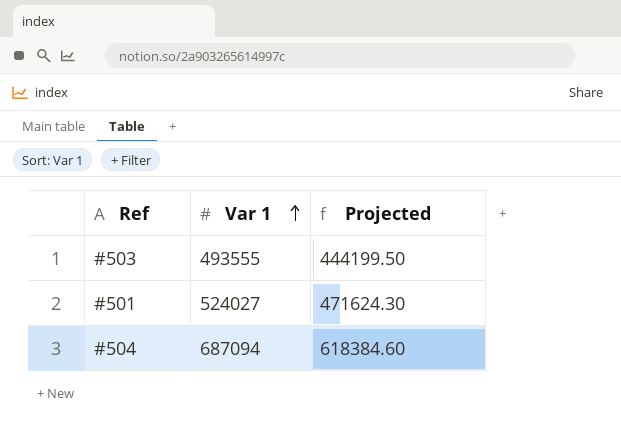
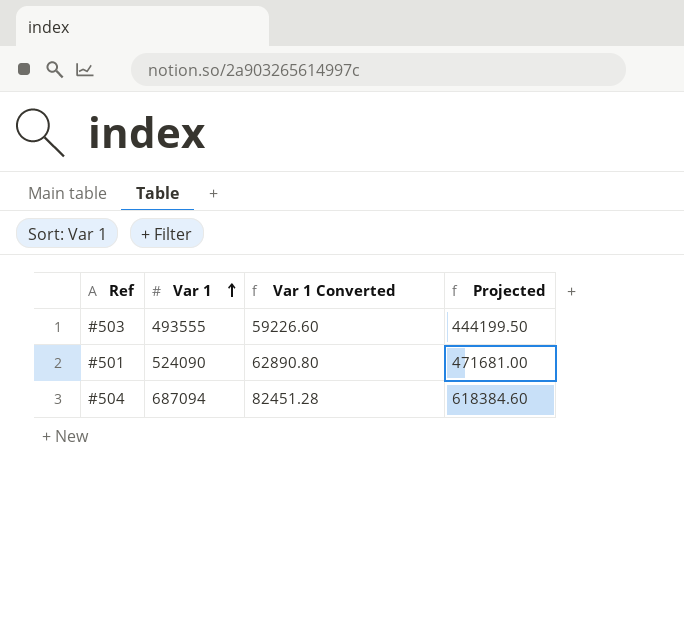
column Var 1 Converted | formula: none -> [Var 1] * 0.12
#501 | Var 1: 524027 -> 524090
#501 | Projected: 471624.30 -> 471681.00

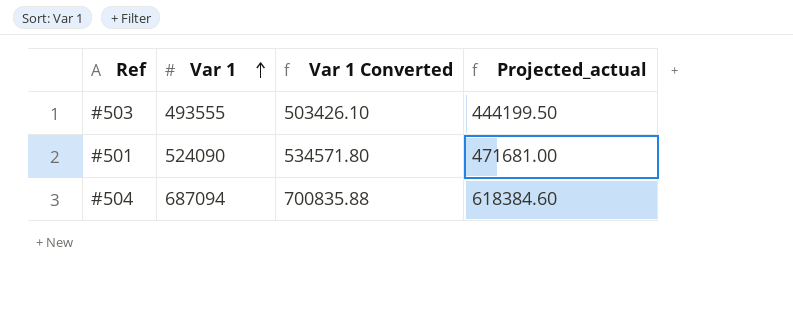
column Var 1 Converted | formula: [Var 1] * 0.12 -> [Var 1] * 1.02
column name: Projected -> Projected_actual

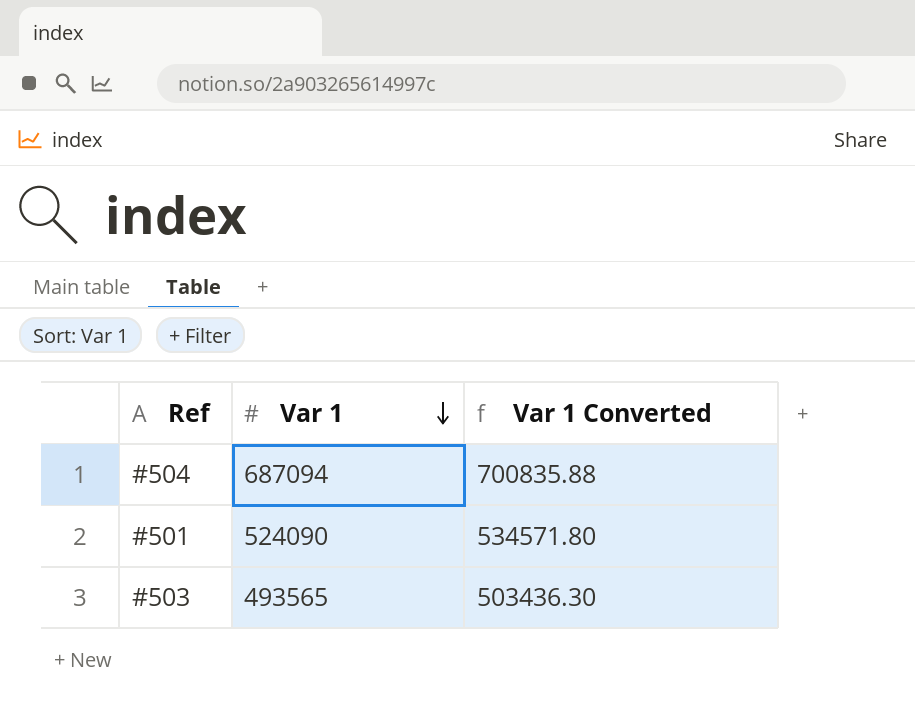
row order: Var 1 ascending -> Var 1 descending
column Projected_actual | formula: [Var 1] * 0.9 -> none
#503 | Var 1: 493555 -> 493565
#503 | Var 1 Converted: 503426.10 -> 503436.30

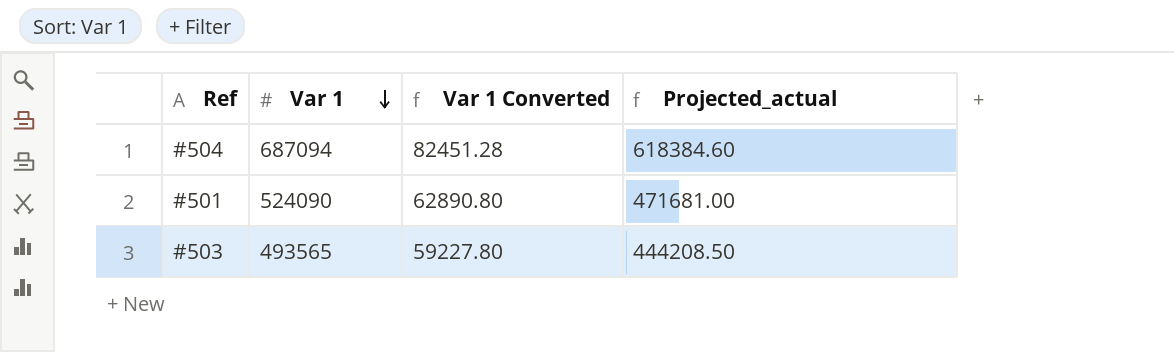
column Var 1 Converted | formula: [Var 1] * 1.02 -> [Var 1] * 0.12
column Projected_actual | formula: none -> [Var 1] * 0.9

